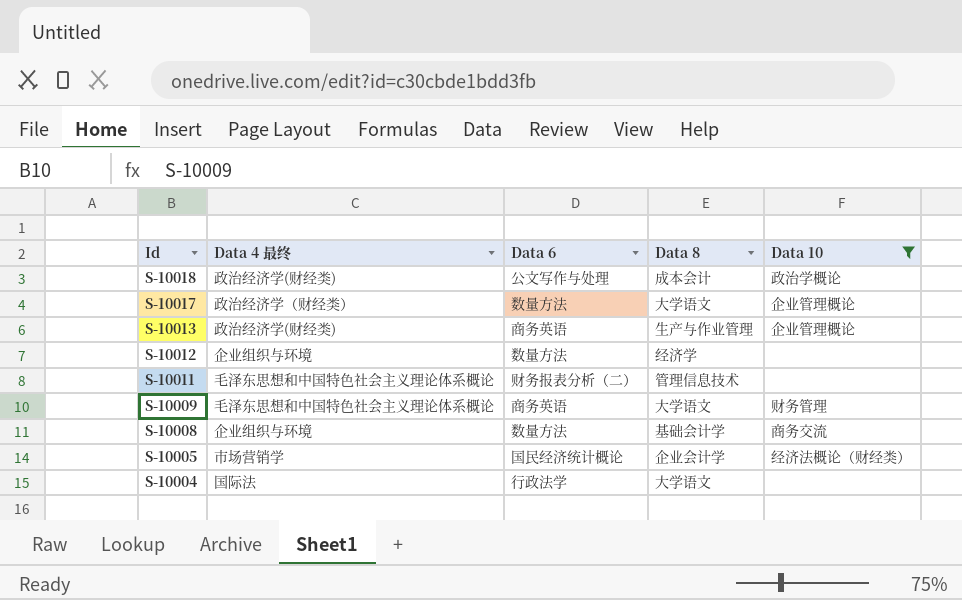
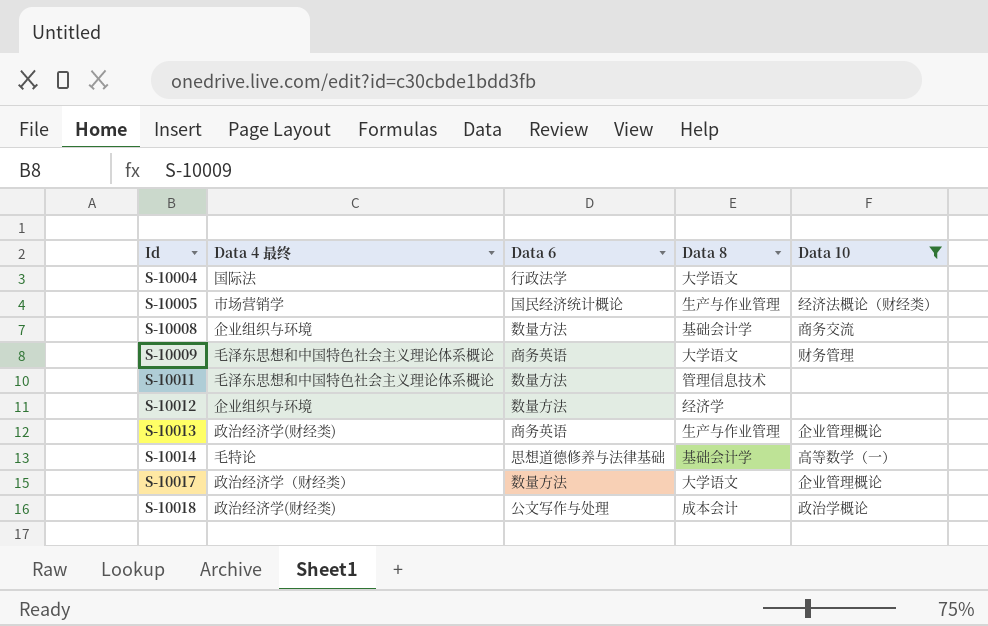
row order: Id descending -> Id ascending
S-10005 | Data 8: 企业会计学 -> 生产与作业管理
S-10011 | Data 6: 财务报表分析（二） -> 数量方法
row S-10014: none -> 毛特论 | 思想道德修养与法律基础 | 基础会计学 | 高等数学（一）

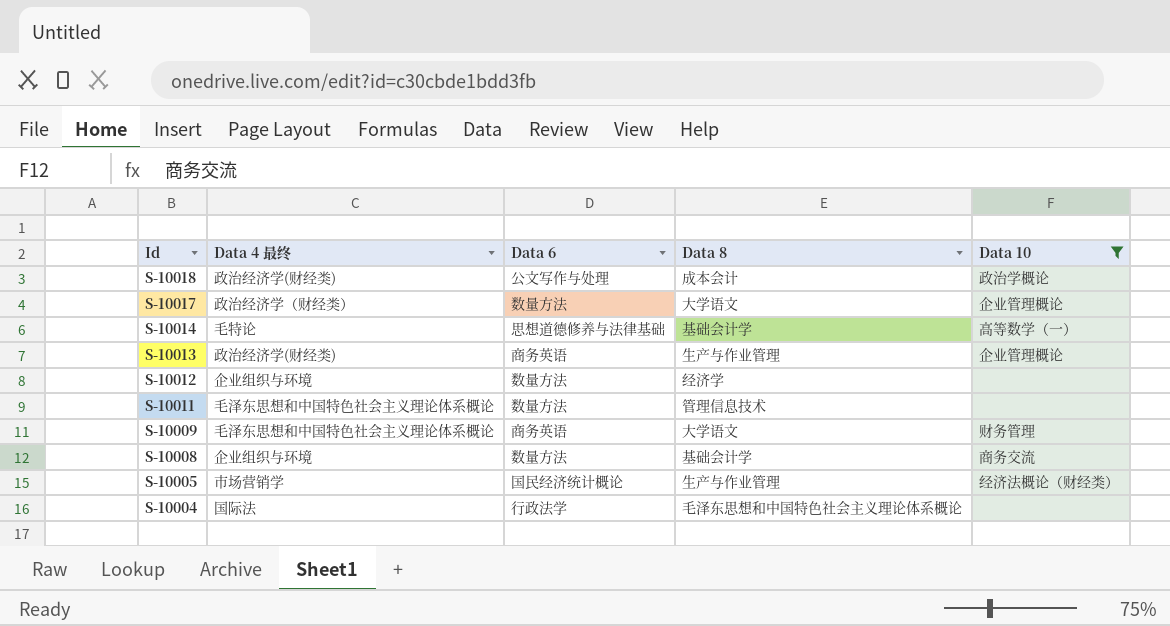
row order: Id ascending -> Id descending
S-10004 | Data 8: 大学语文 -> 毛泽东思想和中国特色社会主义理论体系概论

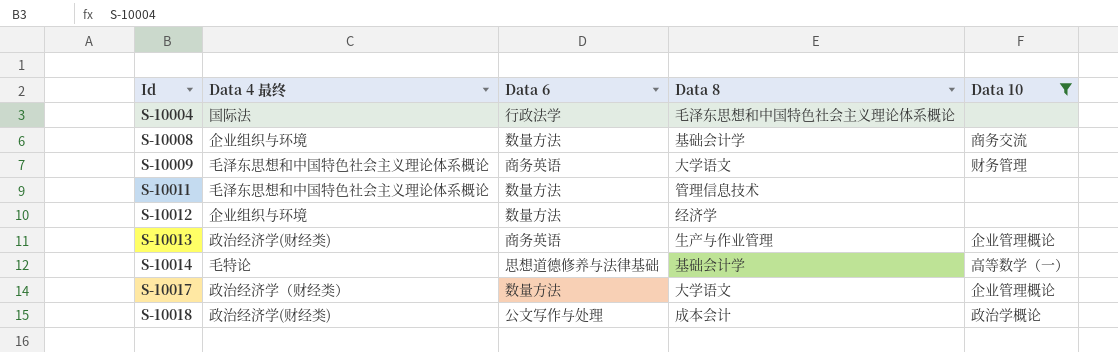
row order: Id descending -> Id ascending
row S-10005: 市场营销学 | 国民经济统计概论 | 生产与作业管理 | 经济法概论（财经类） -> none

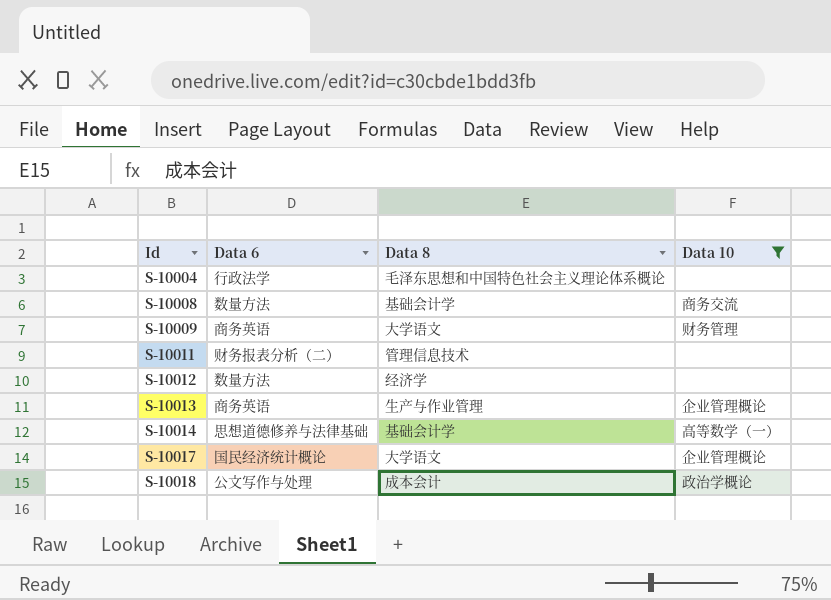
column Data 4 最终 | position: 2 -> none
S-10011 | Data 6: 数量方法 -> 财务报表分析（二）
S-10017 | Data 6: 数量方法 -> 国民经济统计概论

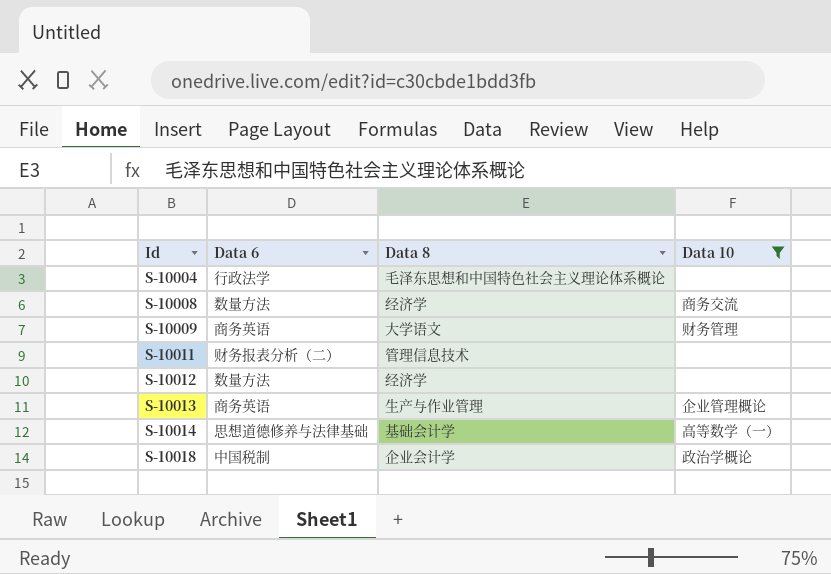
row S-10017: 国民经济统计概论 | 大学语文 | 企业管理概论 -> none
S-10008 | Data 8: 基础会计学 -> 经济学
S-10018 | Data 6: 公文写作与处理 -> 中国税制
S-10018 | Data 8: 成本会计 -> 企业会计学

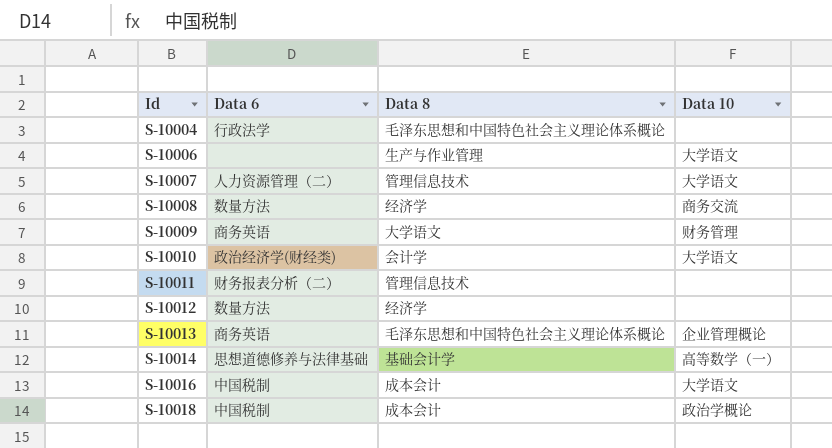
filter: Data 10 != 大学语文 -> none
S-10013 | Data 8: 生产与作业管理 -> 毛泽东思想和中国特色社会主义理论体系概论
S-10018 | Data 8: 企业会计学 -> 成本会计

